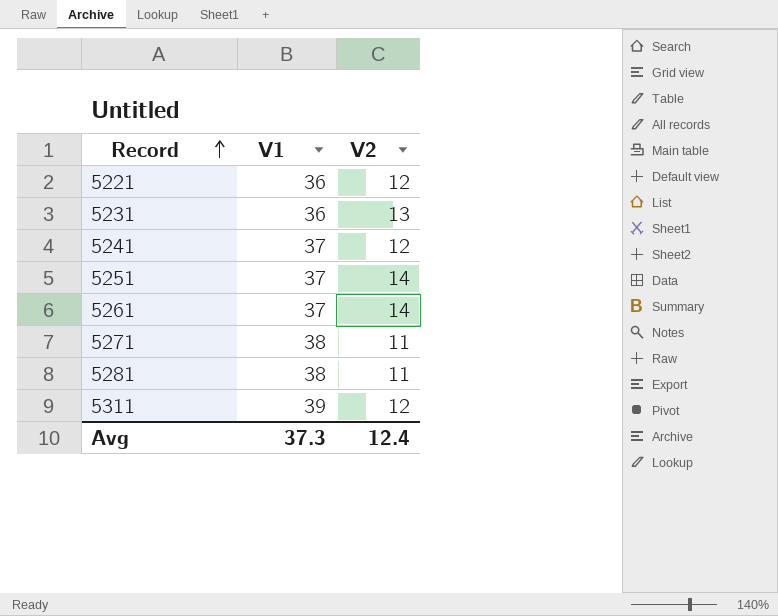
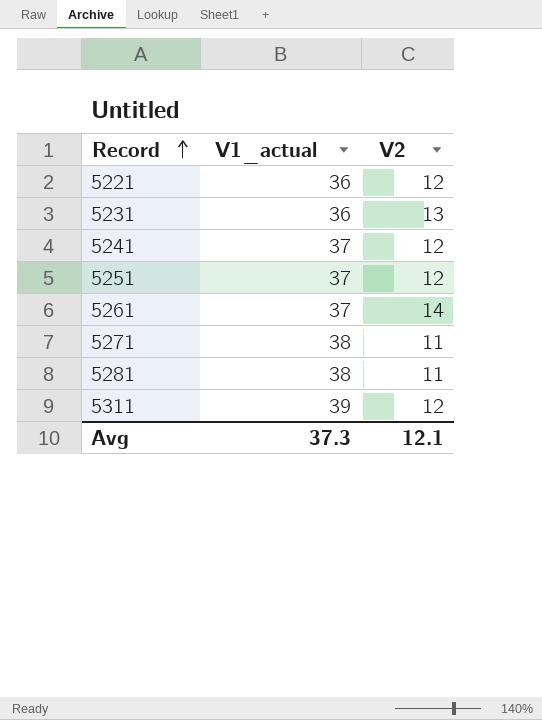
column name: V1 -> V1_actual
5251 | V2: 14 -> 12
Avg | V2: 12.4 -> 12.1

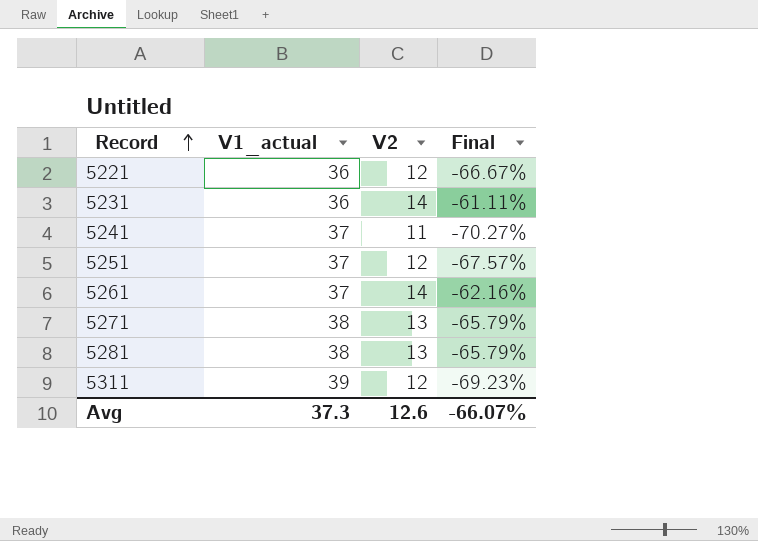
column Final | formula: none -> ([V2] - [V1_actual]) / [V1_actual]
5231 | V2: 13 -> 14
5241 | V2: 12 -> 11
5271 | V2: 11 -> 13
5281 | V2: 11 -> 13
Avg | V2: 12.1 -> 12.6

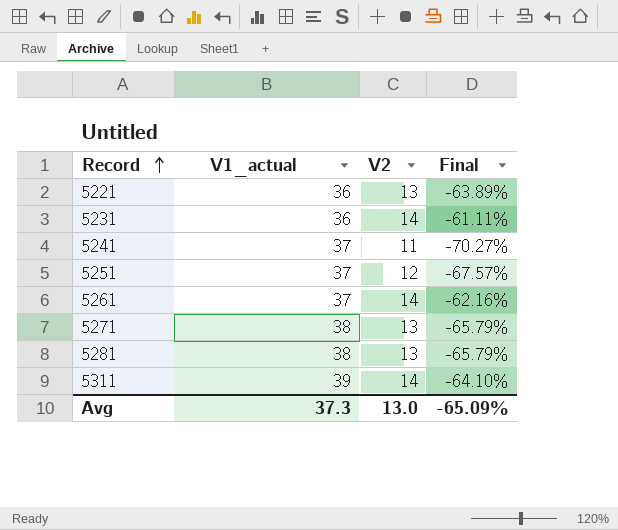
5221 | V2: 12 -> 13
5221 | Final: -66.67% -> -63.89%
5311 | V2: 12 -> 14
5311 | Final: -69.23% -> -64.10%
Avg | V2: 12.6 -> 13.0
Avg | Final: -66.07% -> -65.09%

